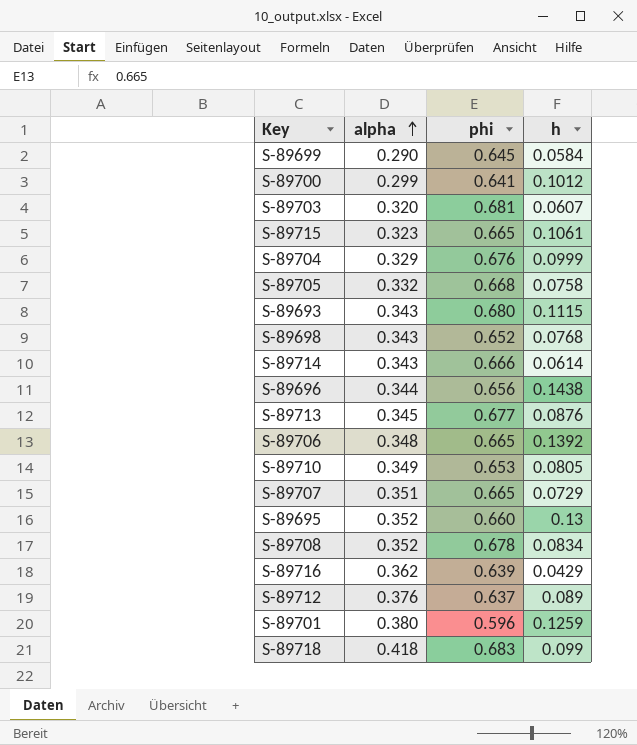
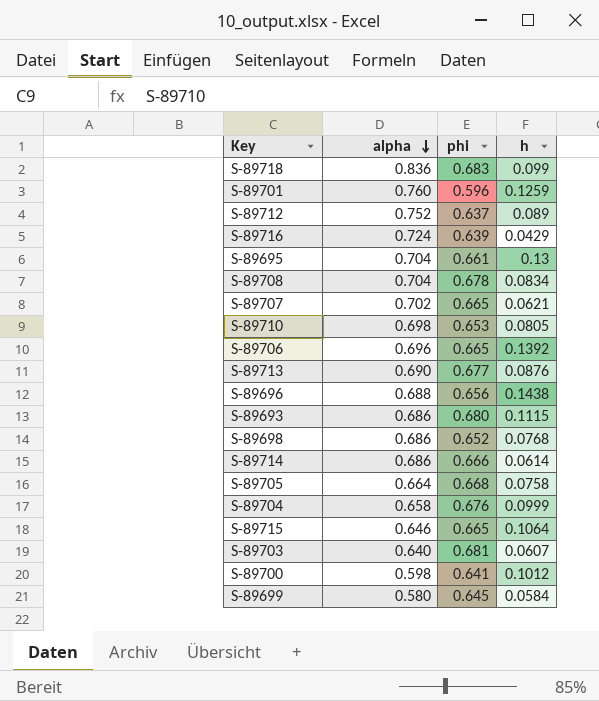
row order: alpha ascending -> alpha descending
S-89718 | alpha: 0.418 -> 0.836
S-89701 | alpha: 0.380 -> 0.760
S-89712 | alpha: 0.376 -> 0.752
S-89716 | alpha: 0.362 -> 0.724
S-89695 | alpha: 0.352 -> 0.704
S-89695 | phi: 0.660 -> 0.661
S-89708 | alpha: 0.352 -> 0.704
S-89707 | alpha: 0.351 -> 0.702
S-89707 | h: 0.0729 -> 0.0621
S-89710 | alpha: 0.349 -> 0.698
S-89706 | alpha: 0.348 -> 0.696
S-89713 | alpha: 0.345 -> 0.690
S-89696 | alpha: 0.344 -> 0.688
S-89693 | alpha: 0.343 -> 0.686
S-89698 | alpha: 0.343 -> 0.686
S-89714 | alpha: 0.343 -> 0.686
S-89705 | alpha: 0.332 -> 0.664
S-89704 | alpha: 0.329 -> 0.658
S-89715 | alpha: 0.323 -> 0.646
S-89715 | h: 0.1061 -> 0.1064
S-89703 | alpha: 0.320 -> 0.640
S-89700 | alpha: 0.299 -> 0.598
S-89699 | alpha: 0.290 -> 0.580

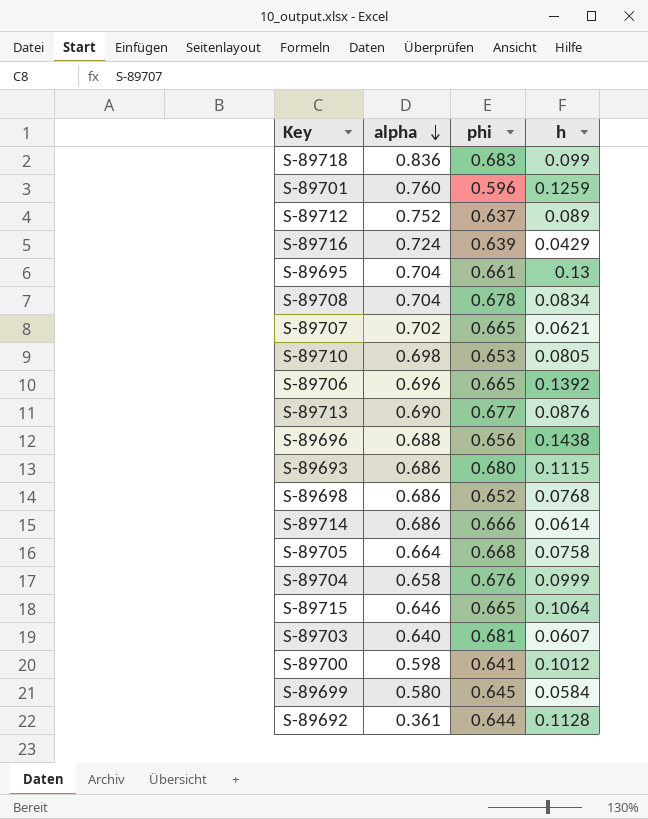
row S-89692: none -> 0.361 | 0.644 | 0.1128

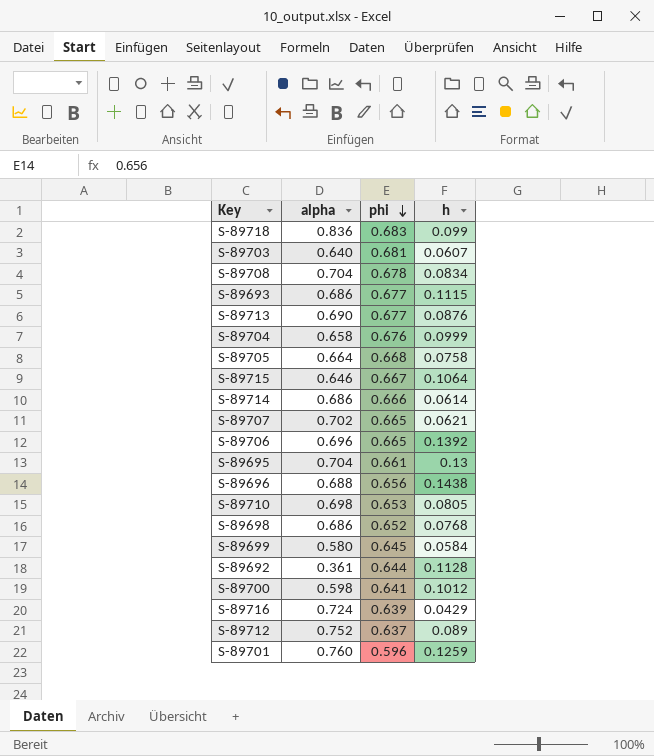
row order: alpha descending -> phi descending
S-89693 | phi: 0.680 -> 0.677
S-89715 | phi: 0.665 -> 0.667

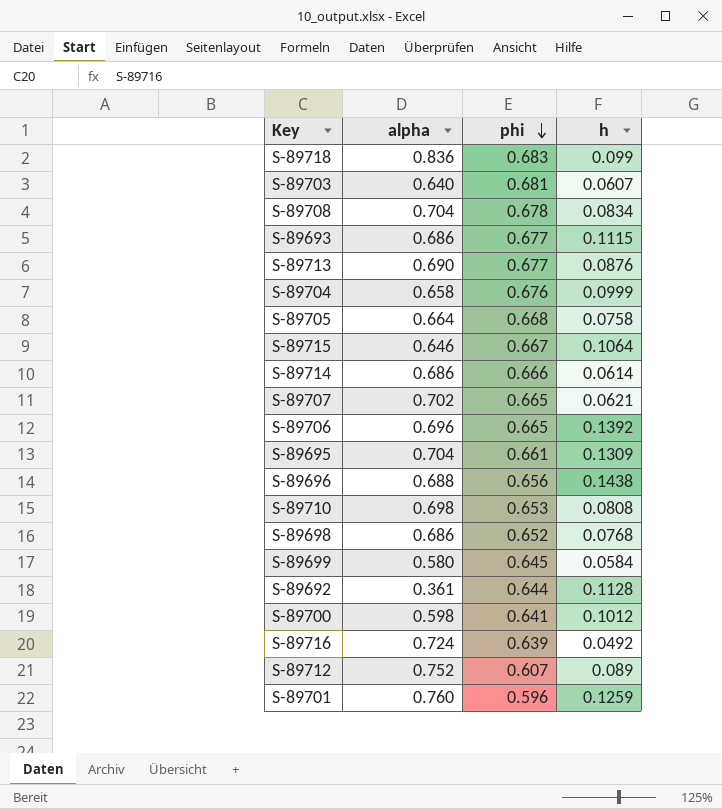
S-89695 | h: 0.13 -> 0.1309
S-89710 | h: 0.0805 -> 0.0808
S-89716 | h: 0.0429 -> 0.0492
S-89712 | phi: 0.637 -> 0.607

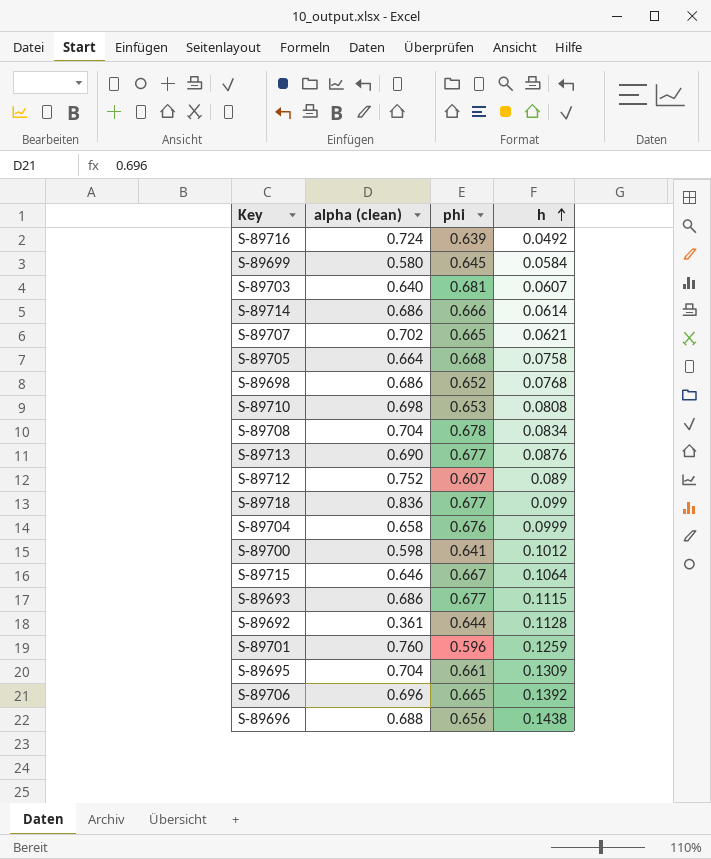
row order: phi descending -> h ascending
column name: alpha -> alpha (clean)
S-89718 | phi: 0.683 -> 0.677

